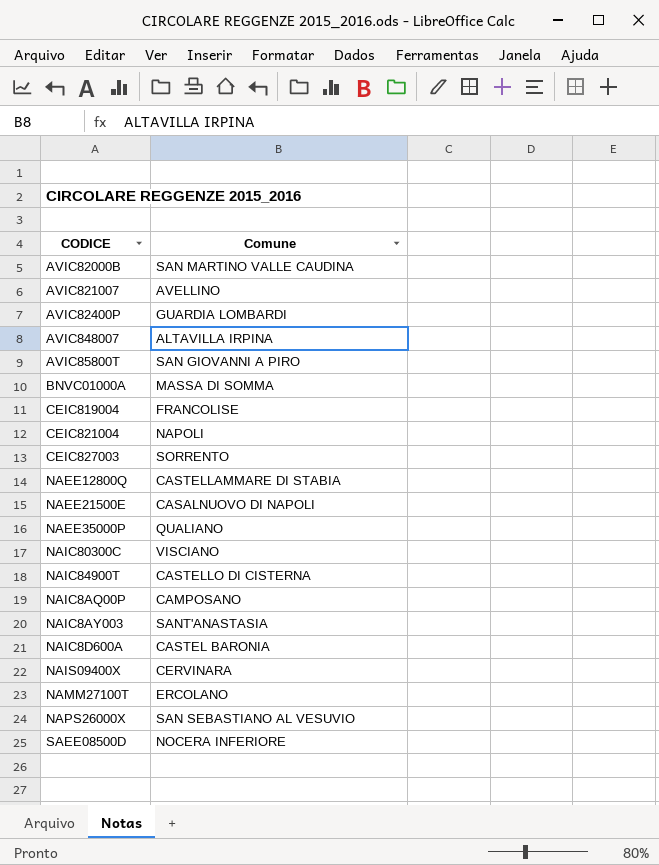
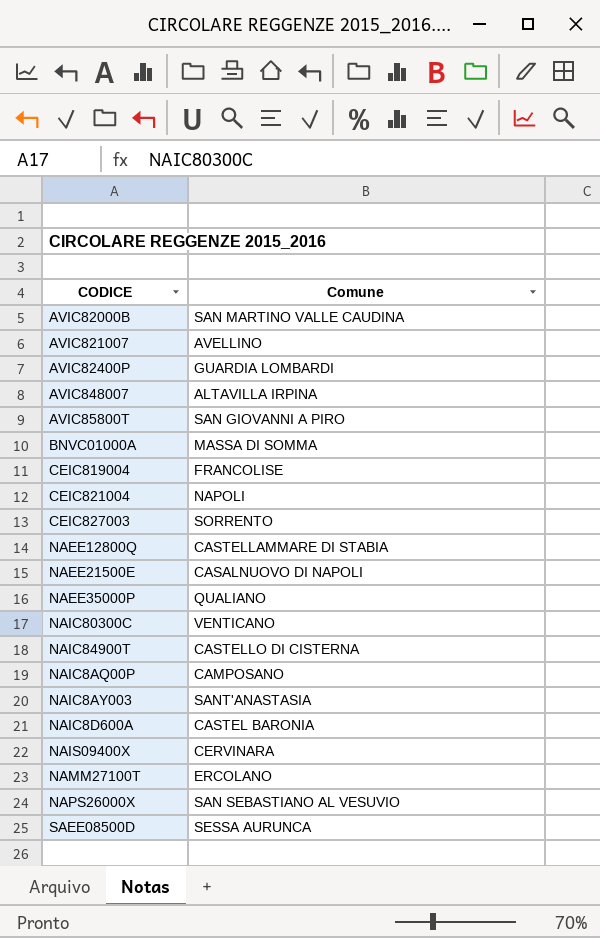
NAIC80300C | Comune: VISCIANO -> VENTICANO
SAEE08500D | Comune: NOCERA INFERIORE -> SESSA AURUNCA

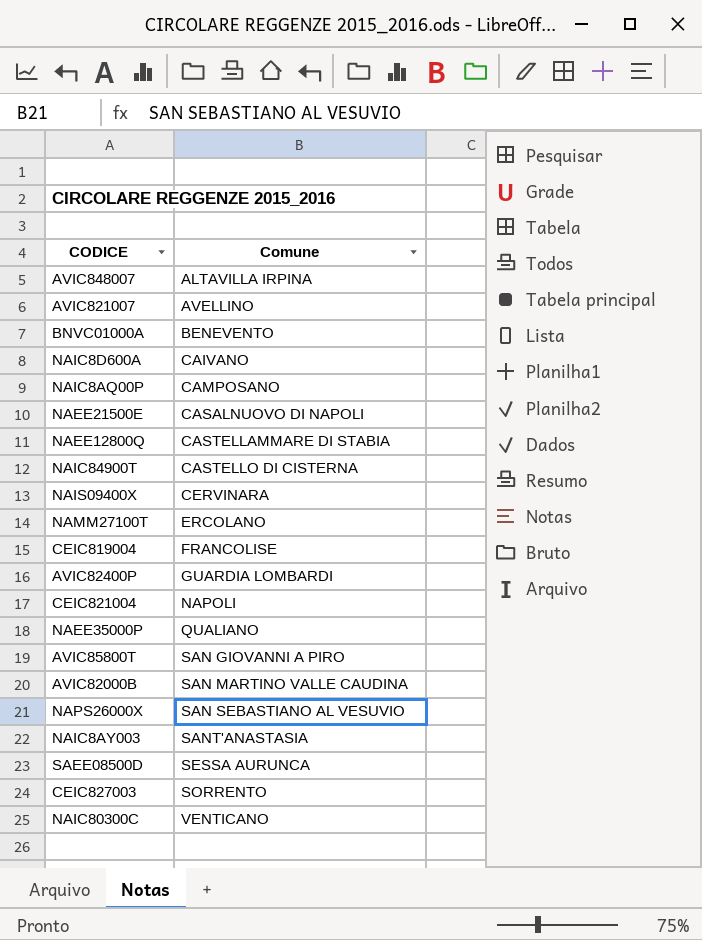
row order: none -> Comune ascending
BNVC01000A | Comune: MASSA DI SOMMA -> BENEVENTO
NAIC8D600A | Comune: CASTEL BARONIA -> CAIVANO

